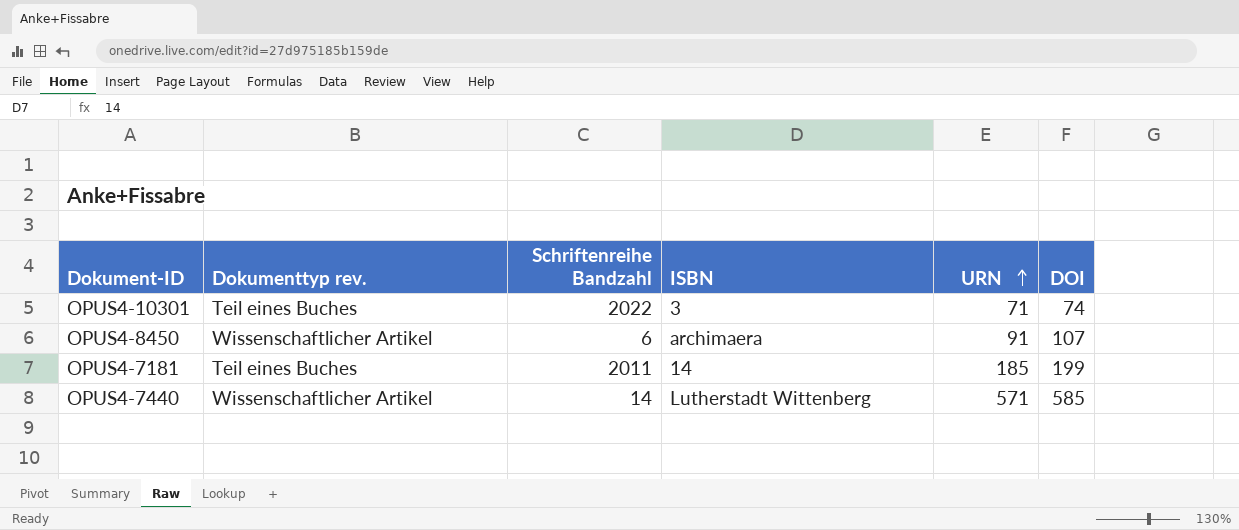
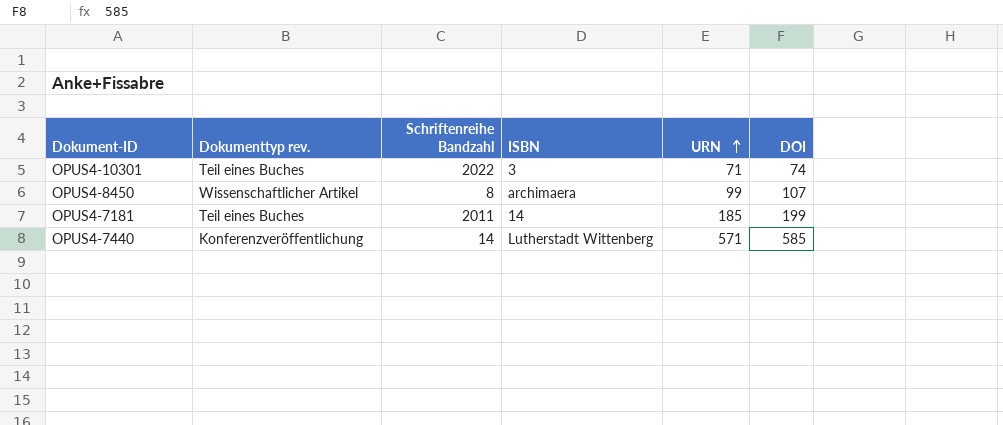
OPUS4-8450 | Schriftenreihe Bandzahl: 6 -> 8
OPUS4-8450 | URN: 91 -> 99
OPUS4-7440 | Dokumenttyp rev.: Wissenschaftlicher Artikel -> Konferenzveröffentlichung

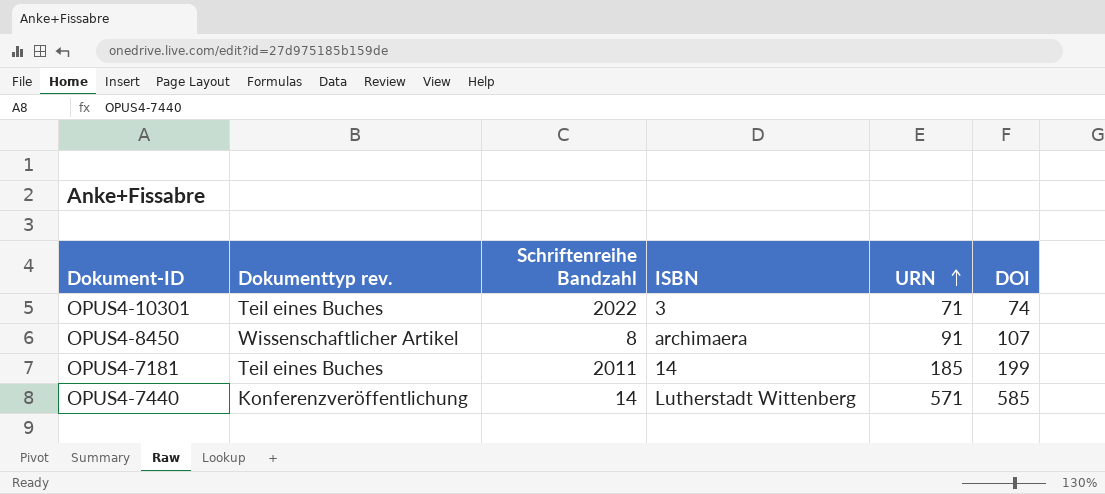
OPUS4-8450 | URN: 99 -> 91

